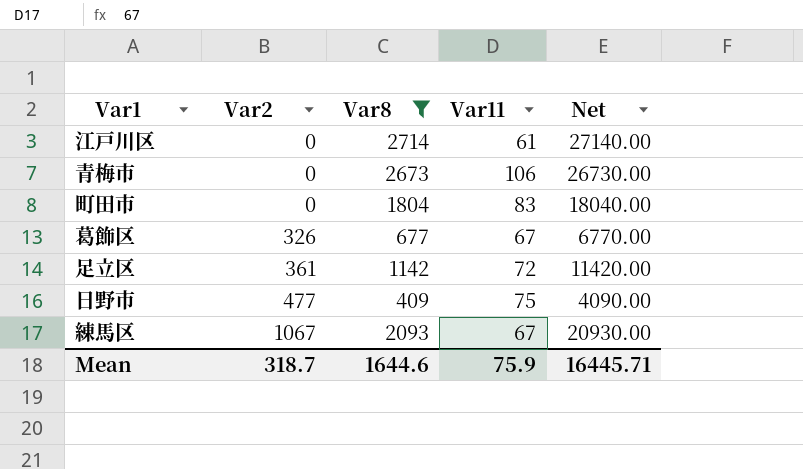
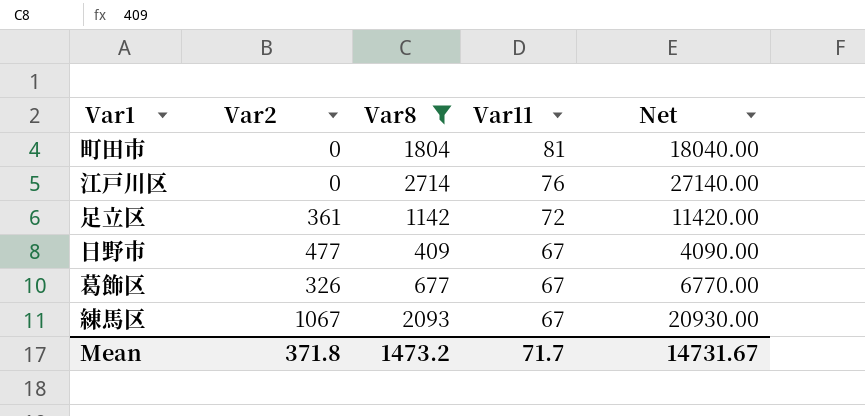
row order: Var2 ascending -> Var11 descending
row 青梅市: 0 | 2673 | 106 | 26730.00 -> none
町田市 | Var11: 83 -> 81
江戸川区 | Var11: 61 -> 76
日野市 | Var11: 75 -> 67
Mean | Var2: 318.7 -> 371.8
Mean | Var8: 1644.6 -> 1473.2
Mean | Var11: 75.9 -> 71.7
Mean | Net: 16445.71 -> 14731.67

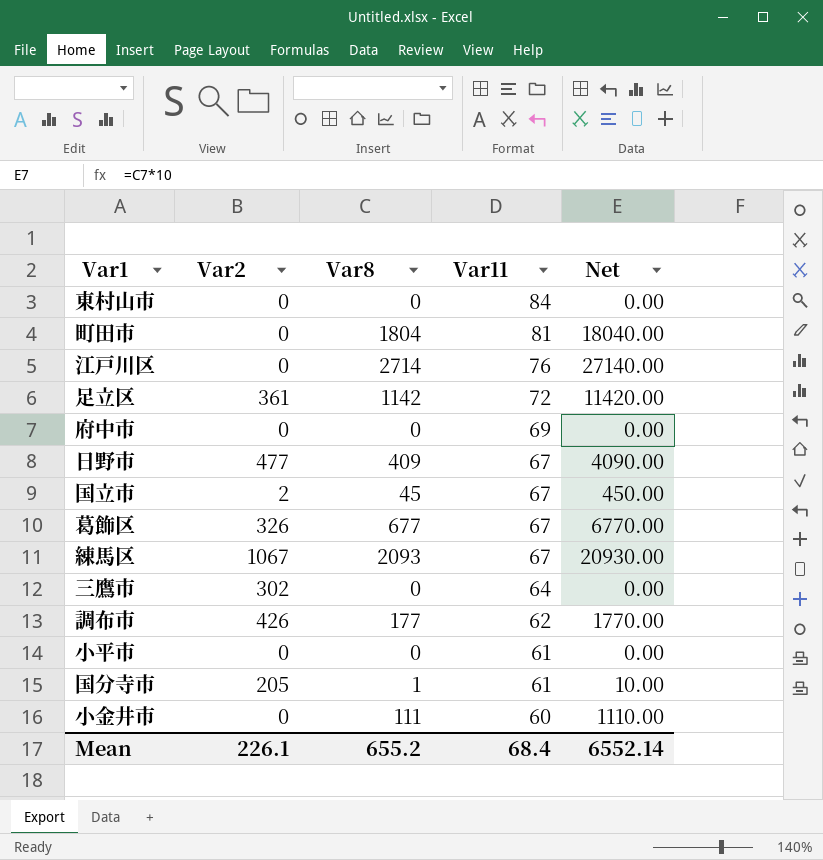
filter: Var8 >= 409 -> none
Mean | Var2: 371.8 -> 226.1
Mean | Var8: 1473.2 -> 655.2
Mean | Var11: 71.7 -> 68.4
Mean | Net: 14731.67 -> 6552.14

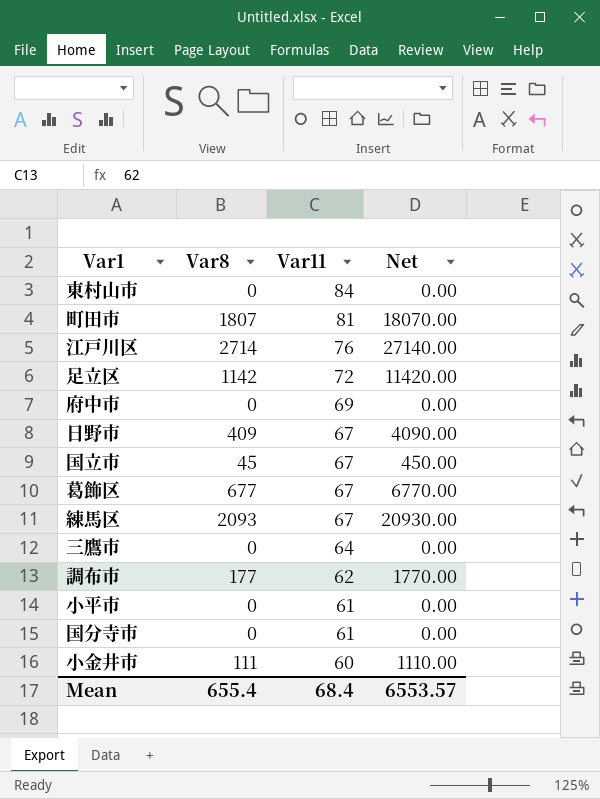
column Var2 | position: 2 -> none
町田市 | Var8: 1804 -> 1807
町田市 | Net: 18040.00 -> 18070.00
国分寺市 | Var8: 1 -> 0
国分寺市 | Net: 10.00 -> 0.00
Mean | Var8: 655.2 -> 655.4
Mean | Net: 6552.14 -> 6553.57

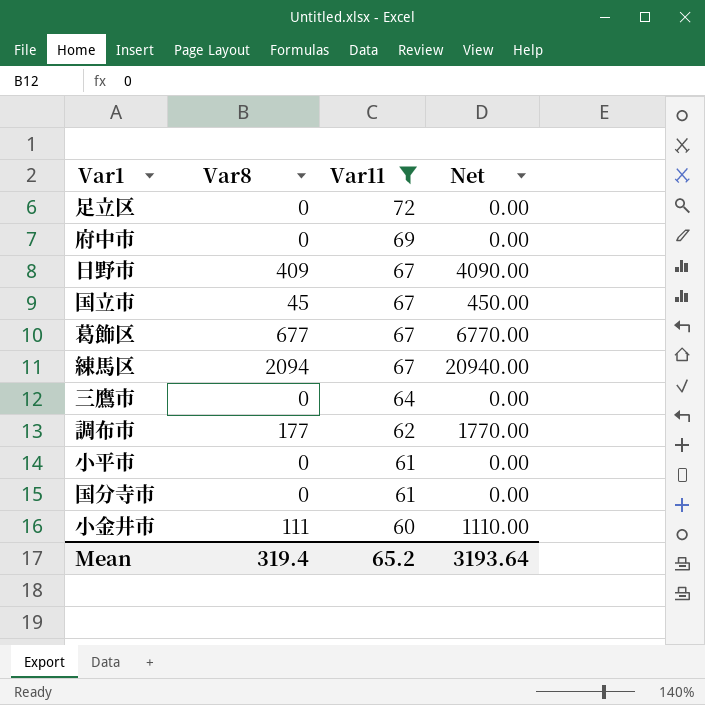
filter: none -> Var11 <= 72
足立区 | Var8: 1142 -> 0
足立区 | Net: 11420.00 -> 0.00
練馬区 | Var8: 2093 -> 2094
練馬区 | Net: 20930.00 -> 20940.00
Mean | Var8: 655.4 -> 319.4
Mean | Var11: 68.4 -> 65.2
Mean | Net: 6553.57 -> 3193.64

